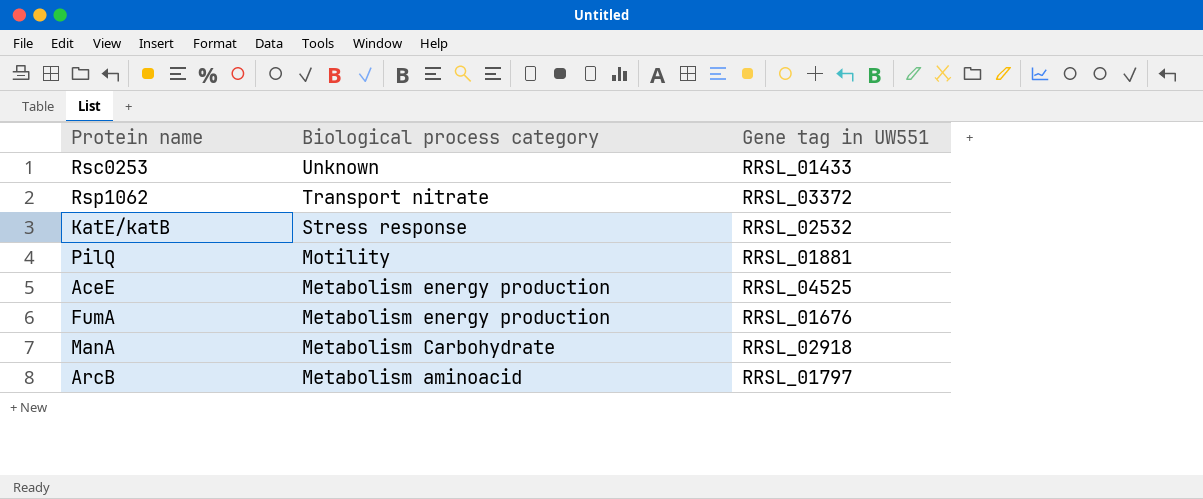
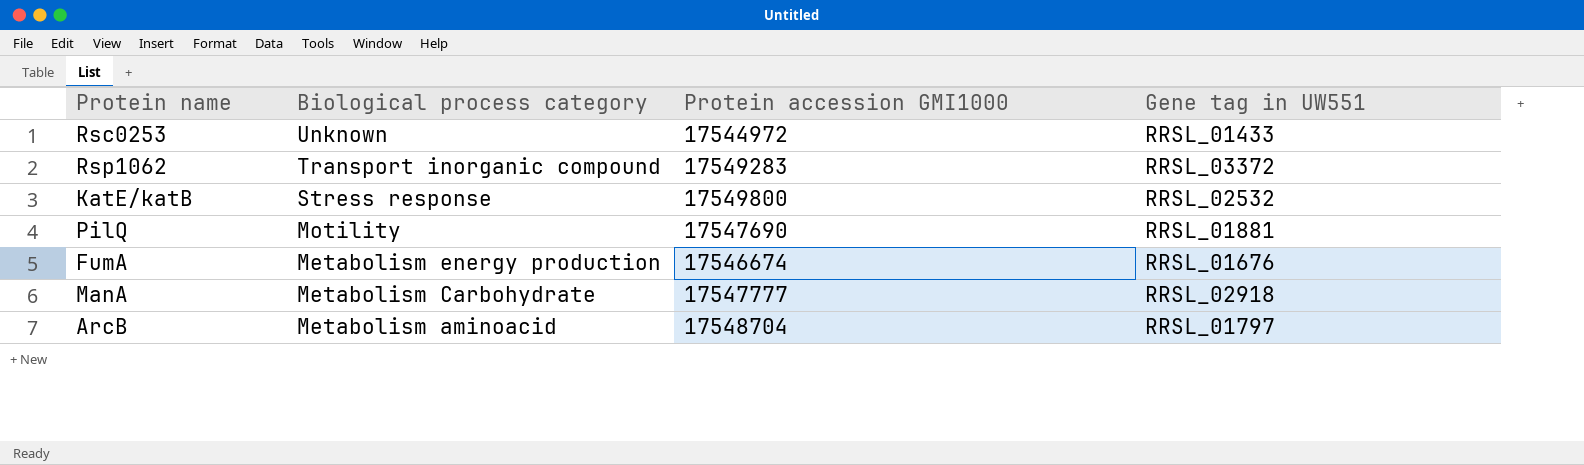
column Protein accession GMI1000 | position: none -> 3
row AceE: Metabolism energy production | RRSL_04525 -> none
Rsp1062 | Biological process category: Transport nitrate -> Transport inorganic compound

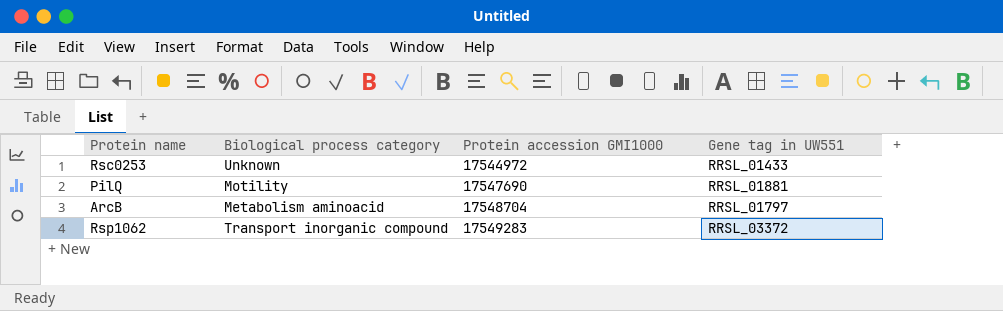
row order: Biological process category descending -> Protein accession GMI1000 ascending
row KatE/katB: Stress response | 17549800 | RRSL_02532 -> none
row FumA: Metabolism energy production | 17546674 | RRSL_01676 -> none
row ManA: Metabolism Carbohydrate | 17547777 | RRSL_02918 -> none

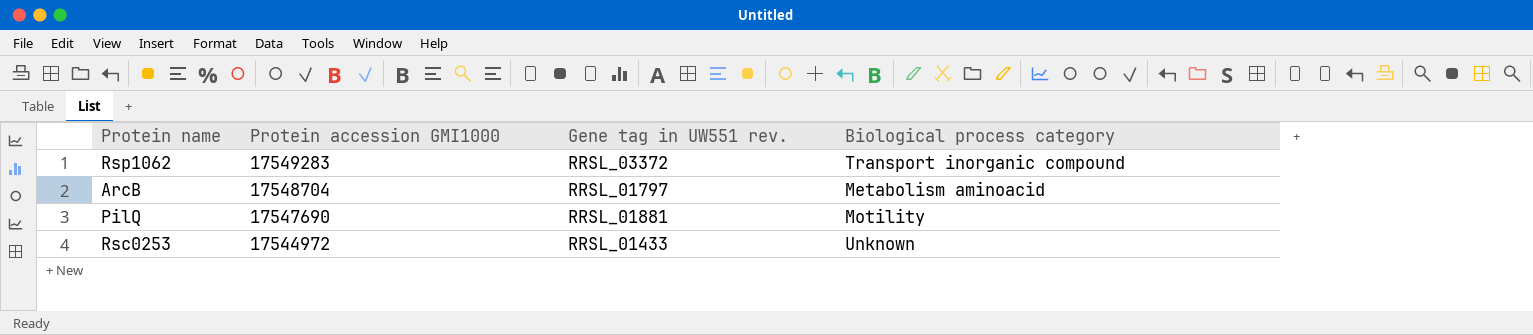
row order: Protein accession GMI1000 ascending -> Protein accession GMI1000 descending
column name: Gene tag in UW551 -> Gene tag in UW551 rev.
column Biological process category | position: 2 -> 4

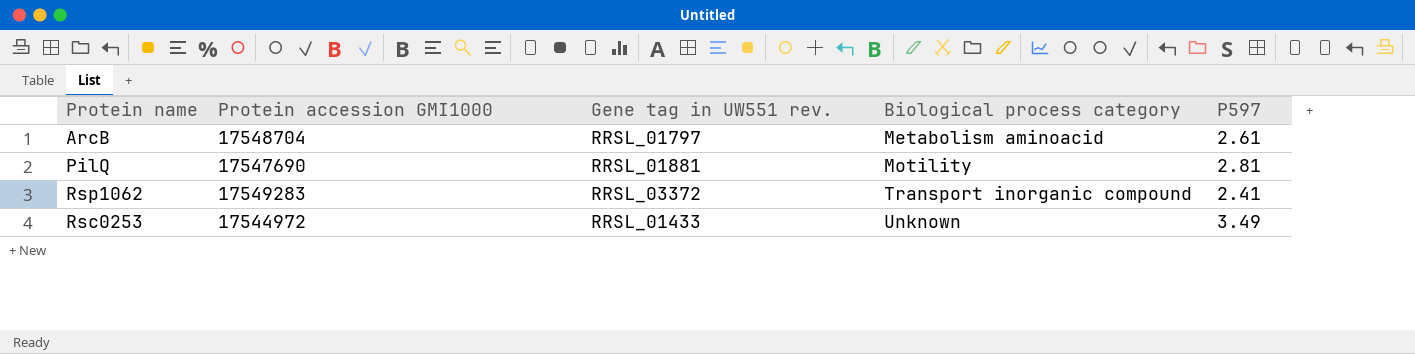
row order: Protein accession GMI1000 descending -> Biological process category ascending
column P597 | position: none -> 5

